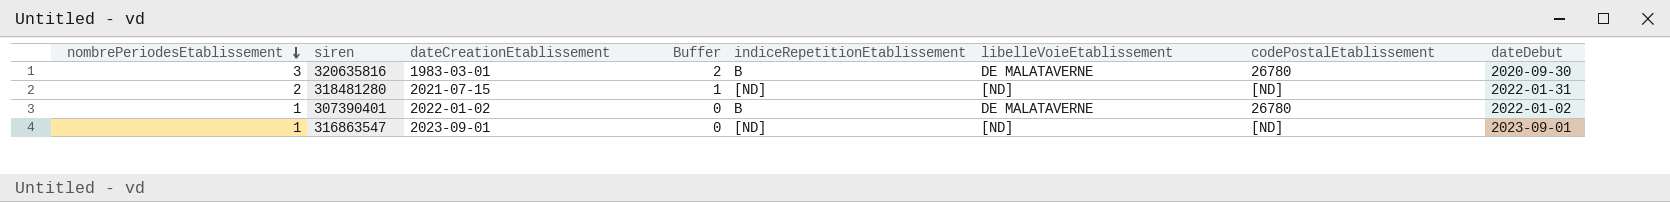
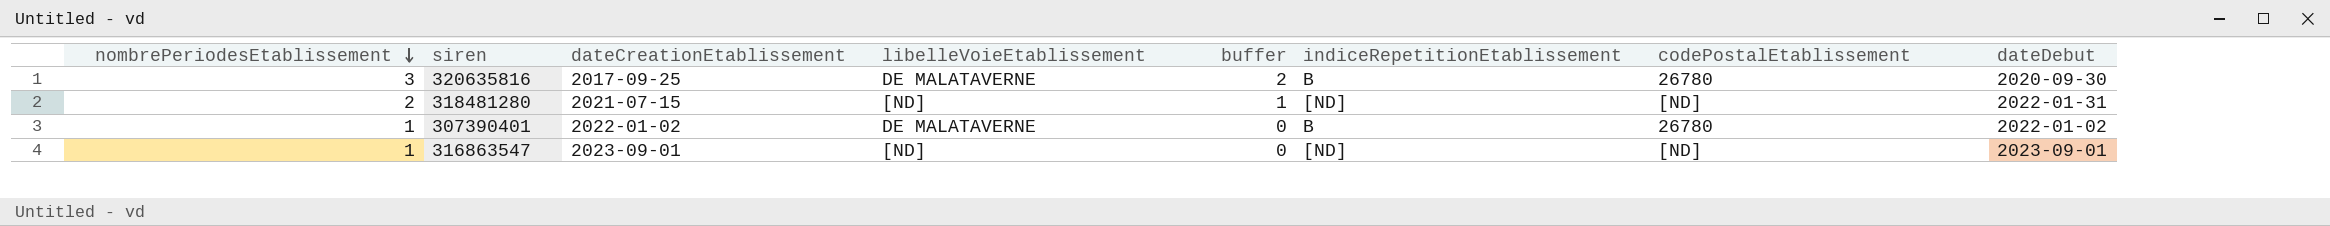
column libelleVoieEtablissement | position: 6 -> 4
column name: Buffer -> buffer
320635816 | dateCreationEtablissement: 1983-03-01 -> 2017-09-25

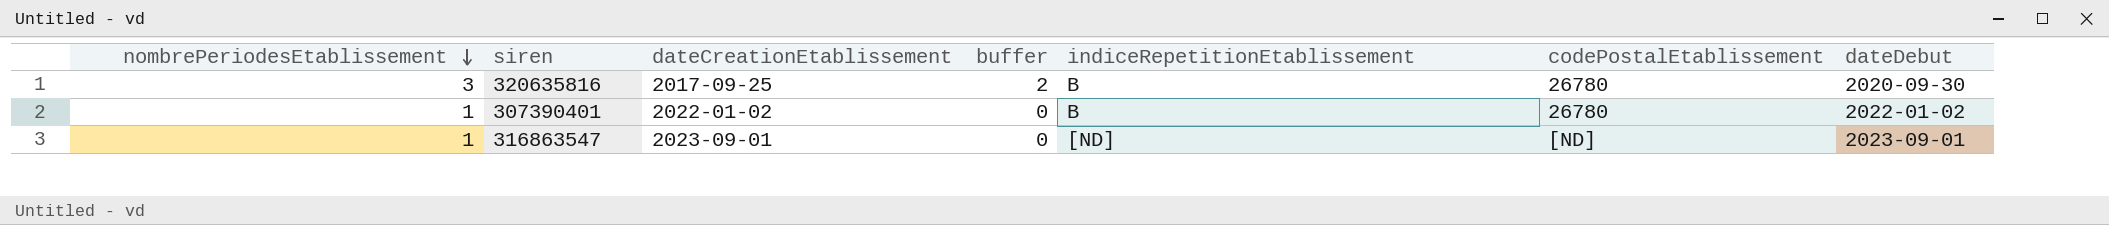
column libelleVoieEtablissement | position: 4 -> none
row 318481280: 2 | 2021-07-15 | [ND] | 1 | [ND] | [ND] | 2022-01-31 -> none

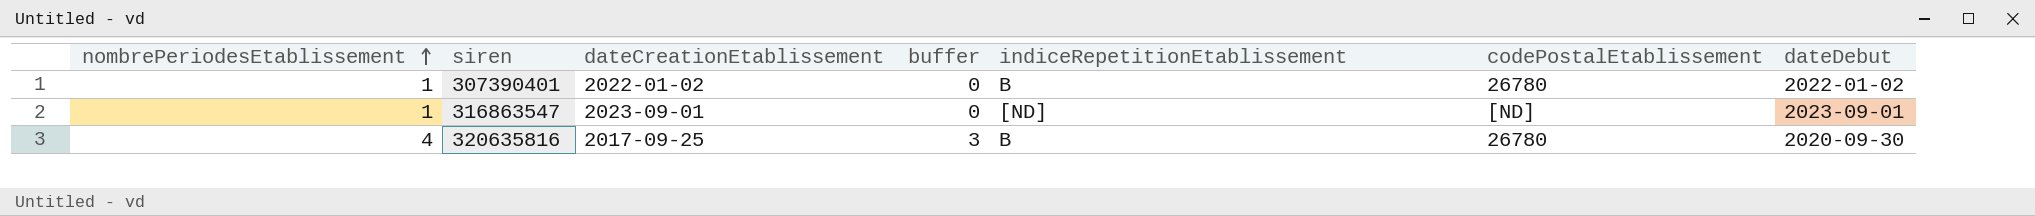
row order: nombrePeriodesEtablissement descending -> nombrePeriodesEtablissement ascending
320635816 | nombrePeriodesEtablissement: 3 -> 4
320635816 | buffer: 2 -> 3

